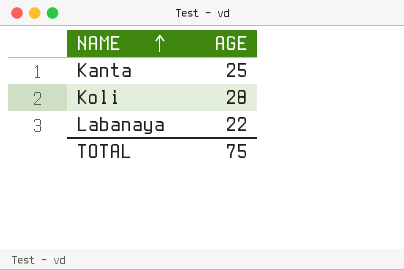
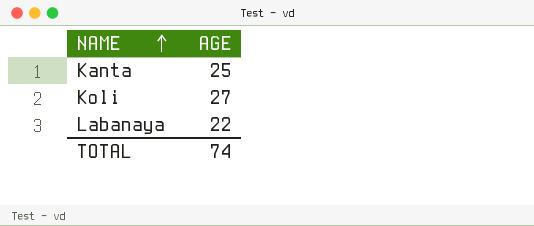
Koli | AGE: 28 -> 27
TOTAL | AGE: 75 -> 74

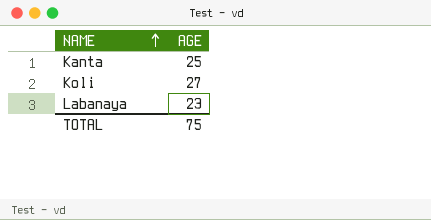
Labanaya | AGE: 22 -> 23
TOTAL | AGE: 74 -> 75

